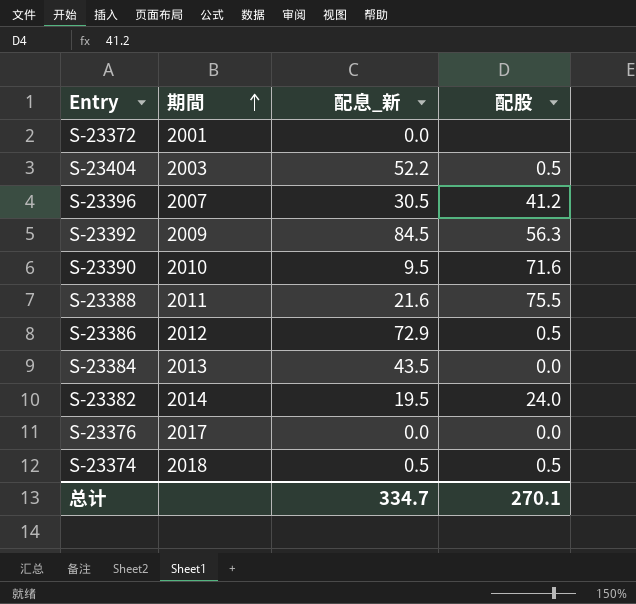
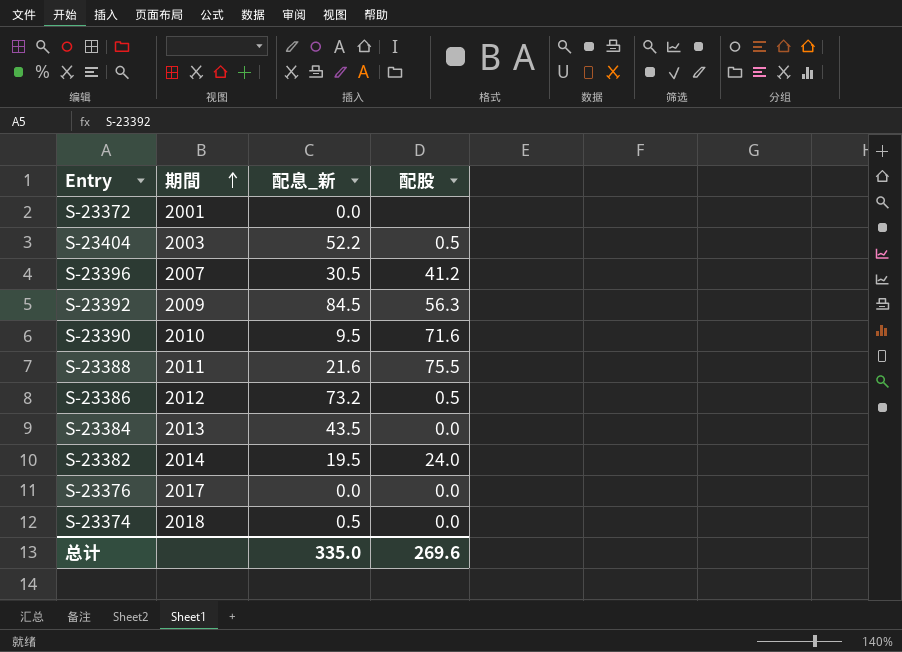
S-23386 | 配息_新: 72.9 -> 73.2
S-23374 | 配股: 0.5 -> 0.0
总计 | 配息_新: 334.7 -> 335.0
总计 | 配股: 270.1 -> 269.6

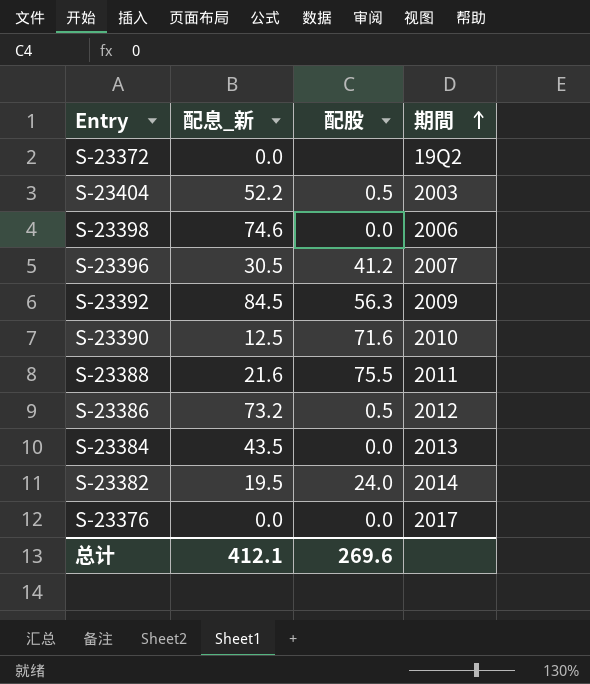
column 期間 | position: 2 -> 4
row S-23374: 2018 | 0.5 | 0.0 -> none
S-23372 | 期間: 2001 -> 19Q2
row S-23398: none -> 74.6 | 0.0 | 2006
S-23390 | 配息_新: 9.5 -> 12.5
总计 | 配息_新: 335.0 -> 412.1

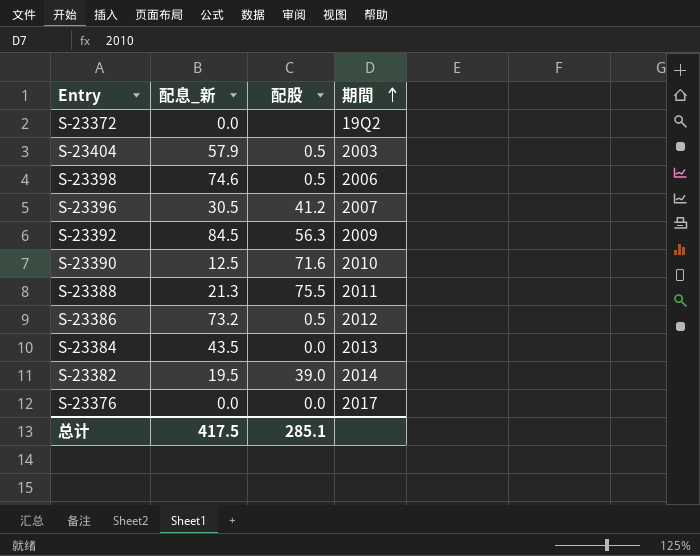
S-23404 | 配息_新: 52.2 -> 57.9
S-23398 | 配股: 0.0 -> 0.5
S-23388 | 配息_新: 21.6 -> 21.3
S-23382 | 配股: 24.0 -> 39.0
总计 | 配息_新: 412.1 -> 417.5
总计 | 配股: 269.6 -> 285.1

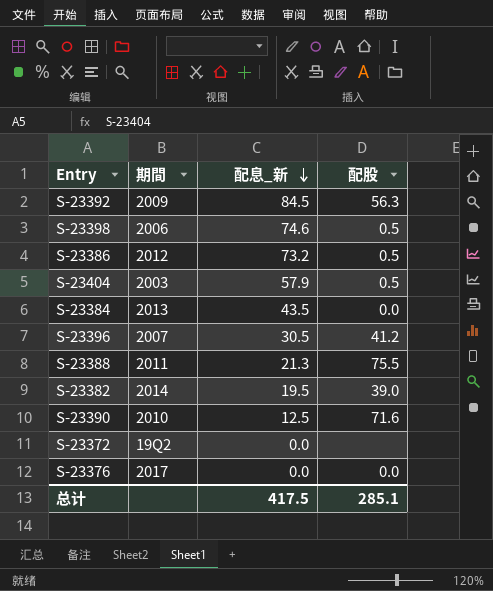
row order: 期間 ascending -> 配息_新 descending
column 期間 | position: 4 -> 2

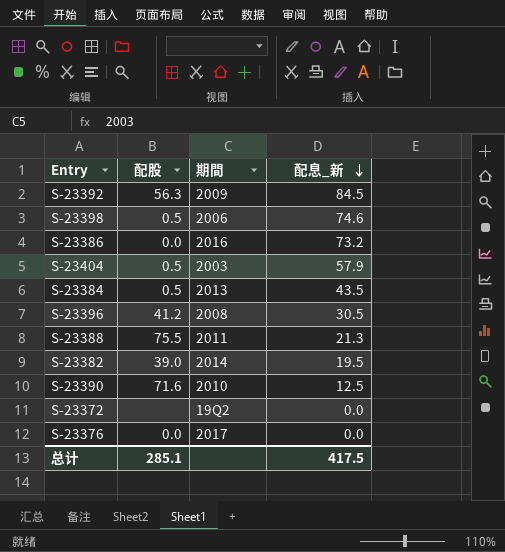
column 配股 | position: 4 -> 2
S-23386 | 配股: 0.5 -> 0.0
S-23386 | 期間: 2012 -> 2016
S-23384 | 配股: 0.0 -> 0.5
S-23396 | 期間: 2007 -> 2008

